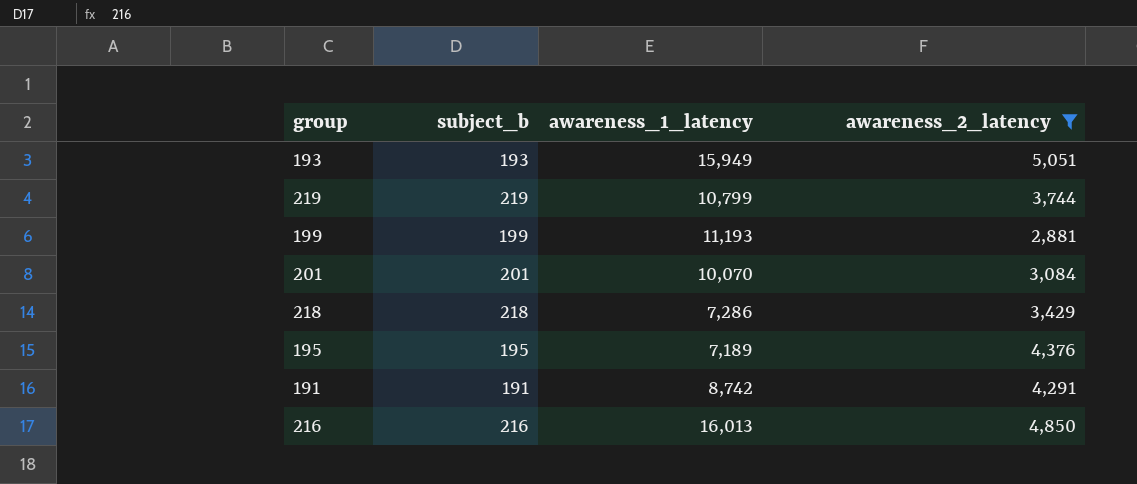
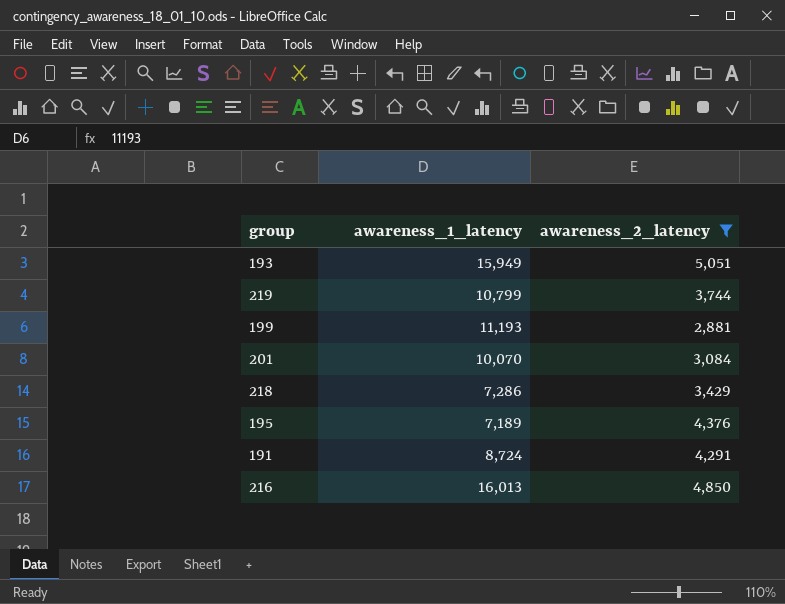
column subject_b | position: 2 -> none
191 | awareness_1_latency: 8,742 -> 8,724

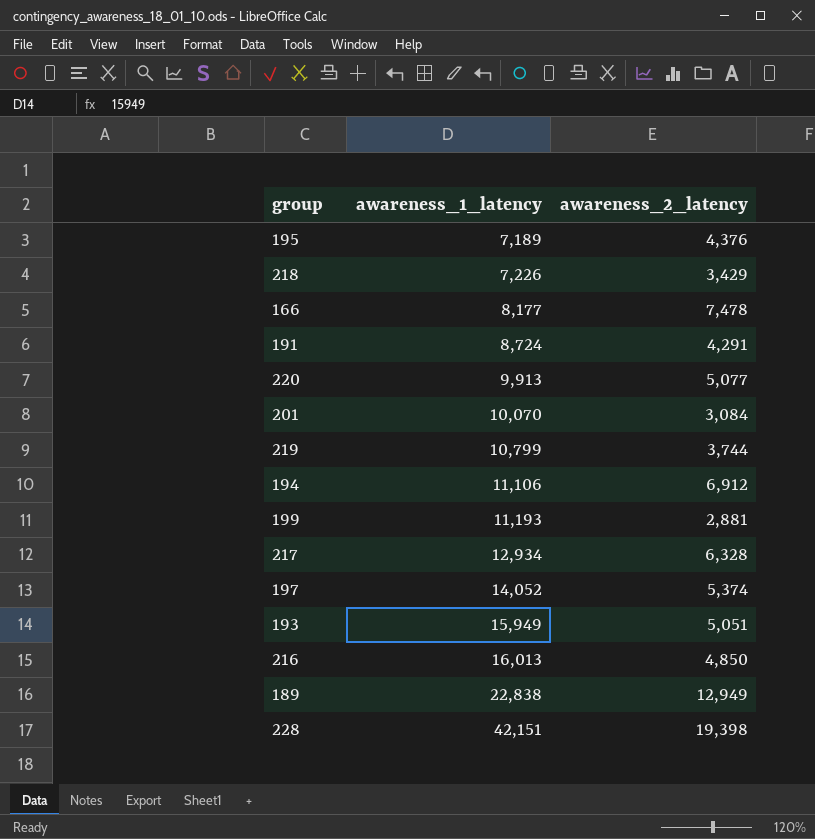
filter: awareness_2_latency <= 5,051 -> none
row order: none -> awareness_1_latency ascending
218 | awareness_1_latency: 7,286 -> 7,226

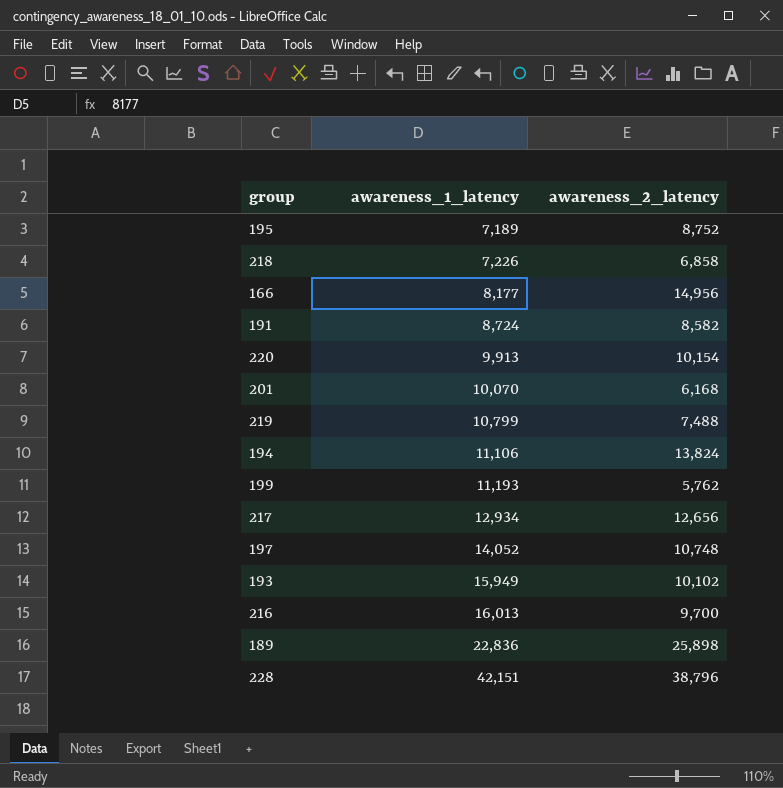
195 | awareness_2_latency: 4,376 -> 8,752
218 | awareness_2_latency: 3,429 -> 6,858
166 | awareness_2_latency: 7,478 -> 14,956
191 | awareness_2_latency: 4,291 -> 8,582
220 | awareness_2_latency: 5,077 -> 10,154
201 | awareness_2_latency: 3,084 -> 6,168
219 | awareness_2_latency: 3,744 -> 7,488
194 | awareness_2_latency: 6,912 -> 13,824
199 | awareness_2_latency: 2,881 -> 5,762
217 | awareness_2_latency: 6,328 -> 12,656
197 | awareness_2_latency: 5,374 -> 10,748
193 | awareness_2_latency: 5,051 -> 10,102
216 | awareness_2_latency: 4,850 -> 9,700
189 | awareness_1_latency: 22,838 -> 22,836
189 | awareness_2_latency: 12,949 -> 25,898
228 | awareness_2_latency: 19,398 -> 38,796

